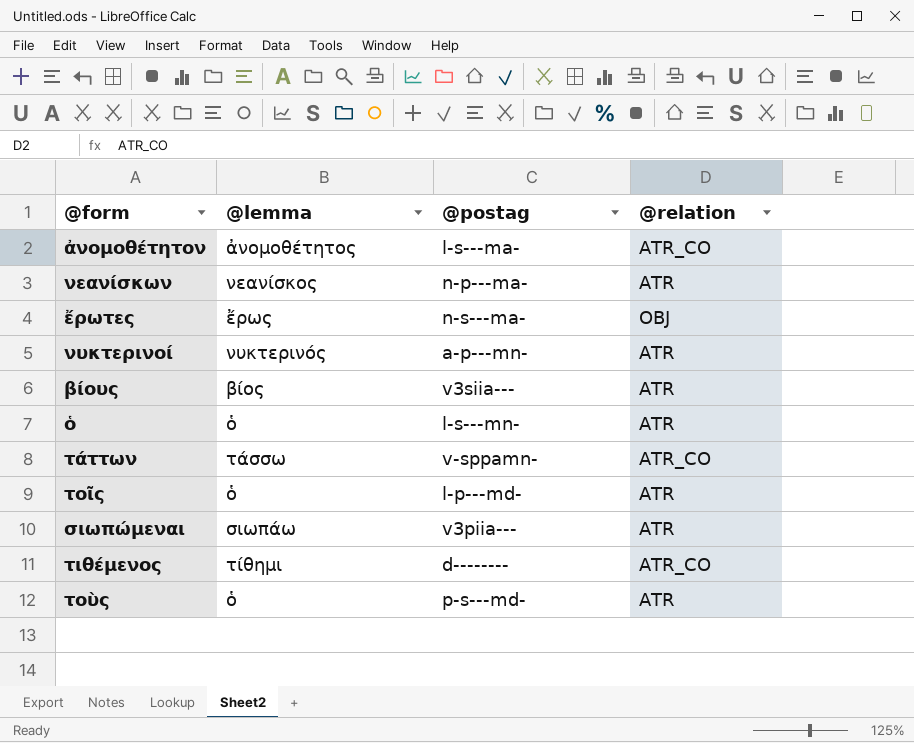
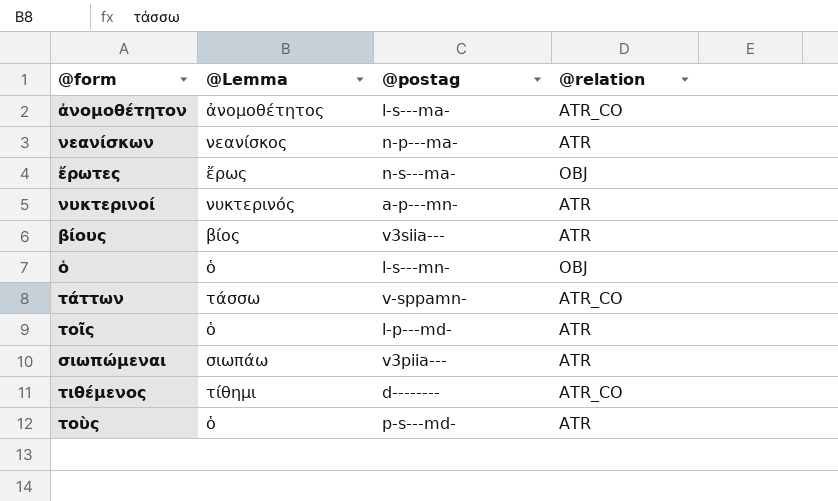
column name: @lemma -> @Lemma
ὁ | @relation: ATR -> OBJ

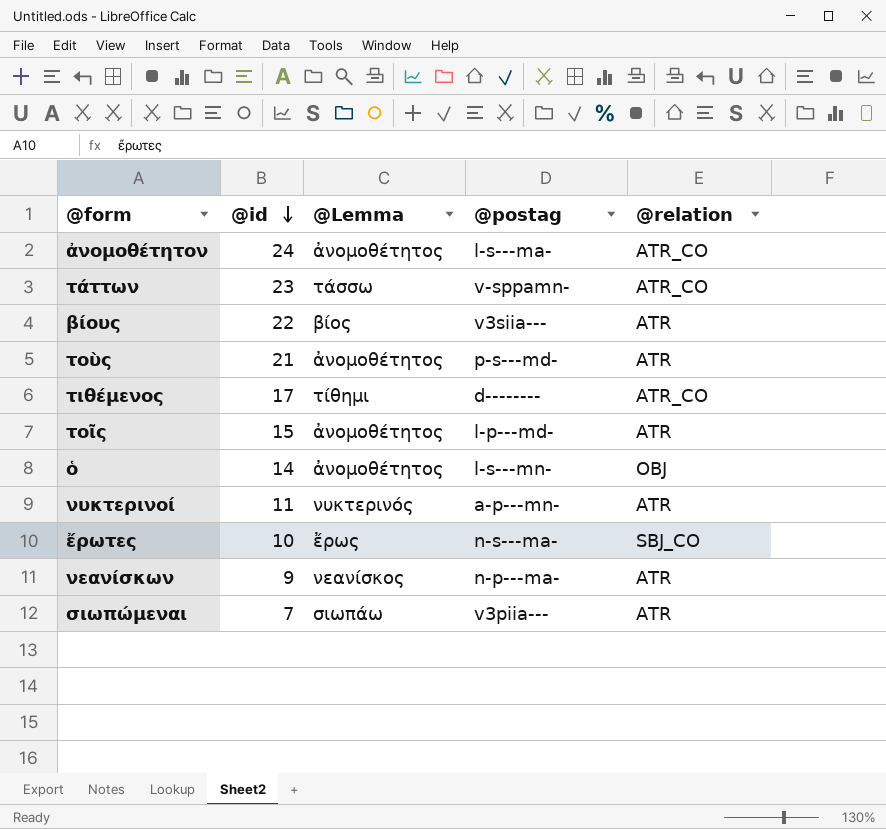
row order: none -> @id descending
column @id | position: none -> 2
τοὺς | @Lemma: ὁ -> ἀνομοθέτητος
τοῖς | @Lemma: ὁ -> ἀνομοθέτητος
ὁ | @Lemma: ὁ -> ἀνομοθέτητος
ἔρωτες | @relation: OBJ -> SBJ_CO

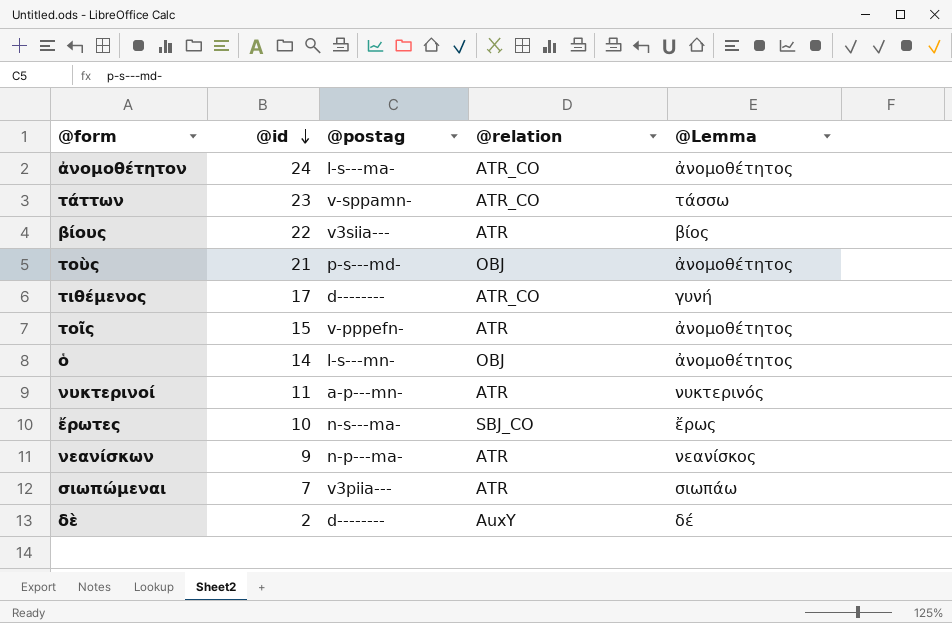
column @Lemma | position: 3 -> 5
τοὺς | @relation: ATR -> OBJ
τιθέμενος | @Lemma: τίθημι -> γυνή
τοῖς | @postag: l-p---md- -> v-pppefn-
row δὲ: none -> 2 | d-------- | AuxY | δέ

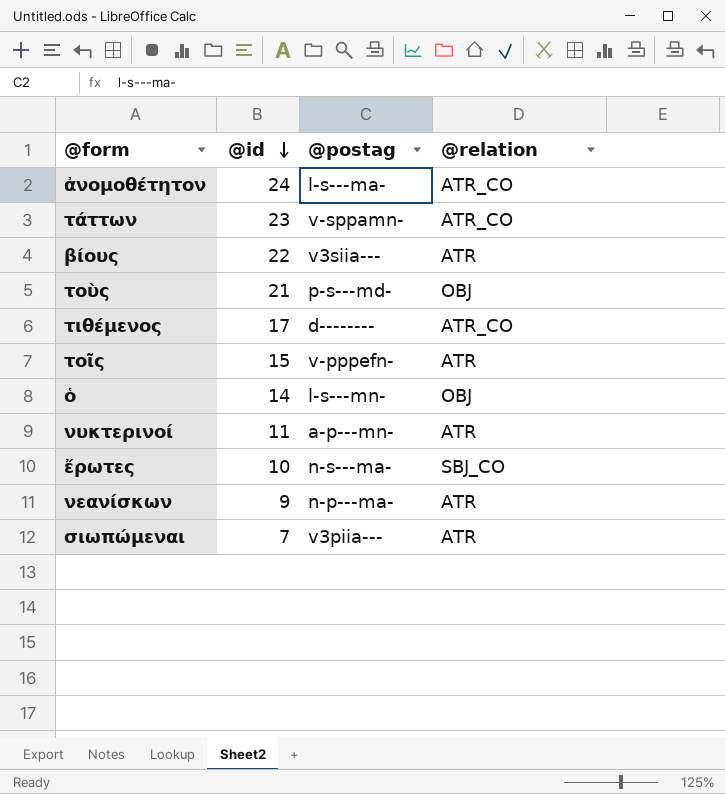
column @Lemma | position: 5 -> none
row δὲ: 2 | d-------- | AuxY | δέ -> none

